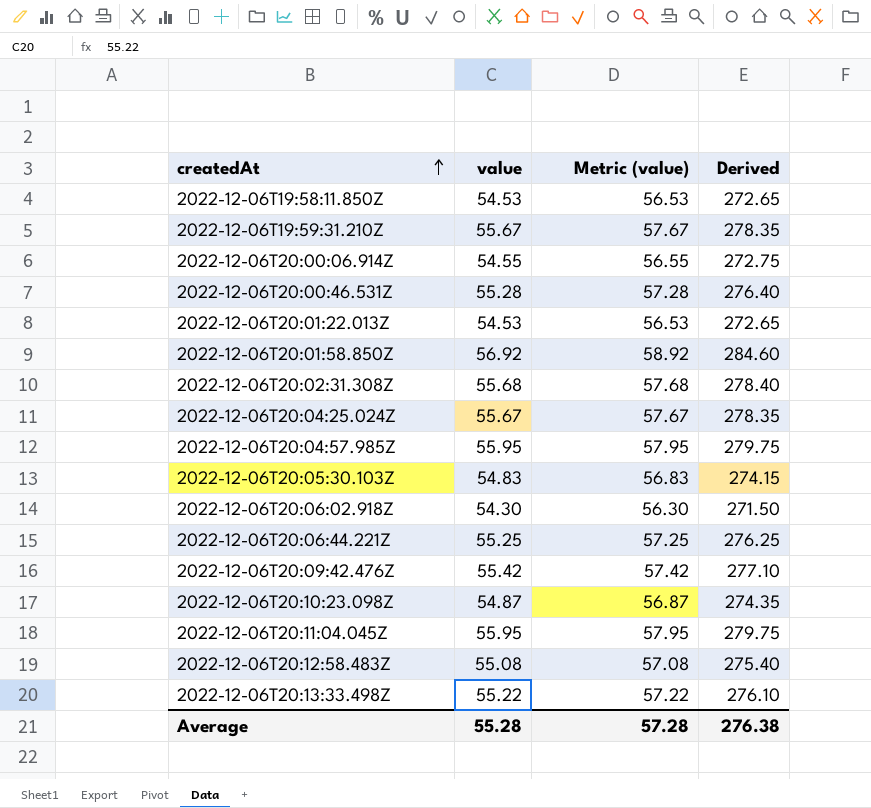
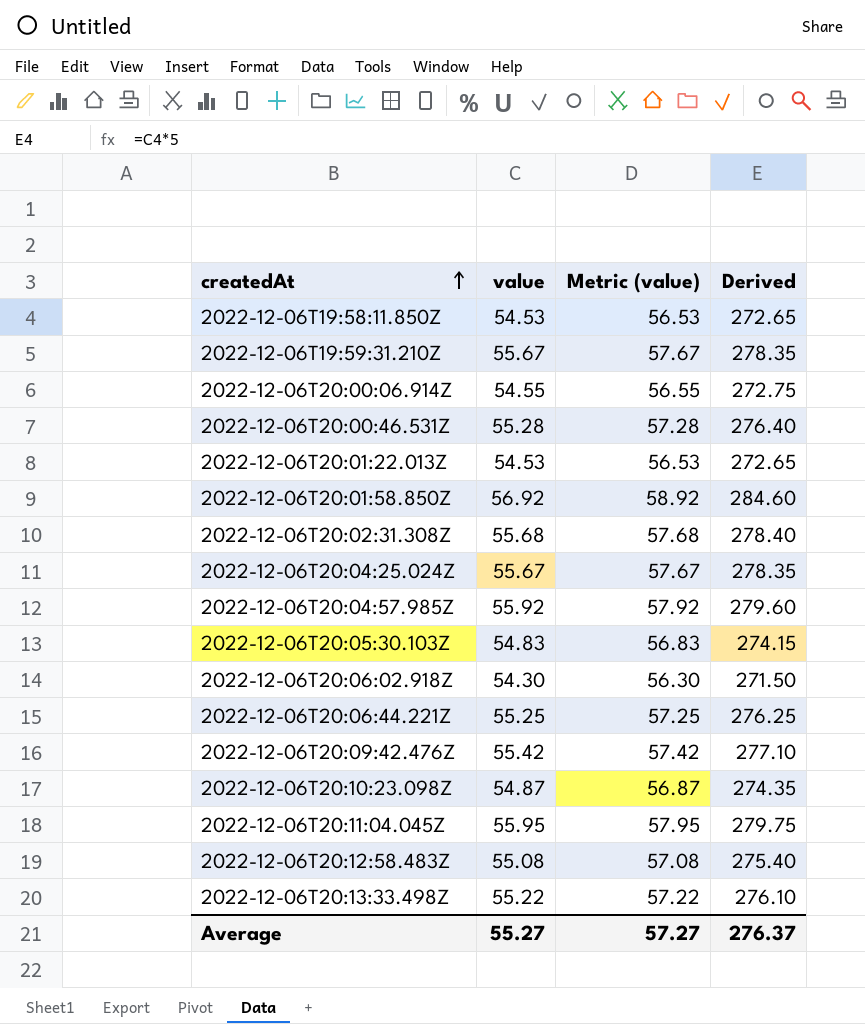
2022-12-06T20:04:57.985Z | value: 55.95 -> 55.92
2022-12-06T20:04:57.985Z | Metric (value): 57.95 -> 57.92
2022-12-06T20:04:57.985Z | Derived: 279.75 -> 279.60
Average | value: 55.28 -> 55.27
Average | Metric (value): 57.28 -> 57.27
Average | Derived: 276.38 -> 276.37

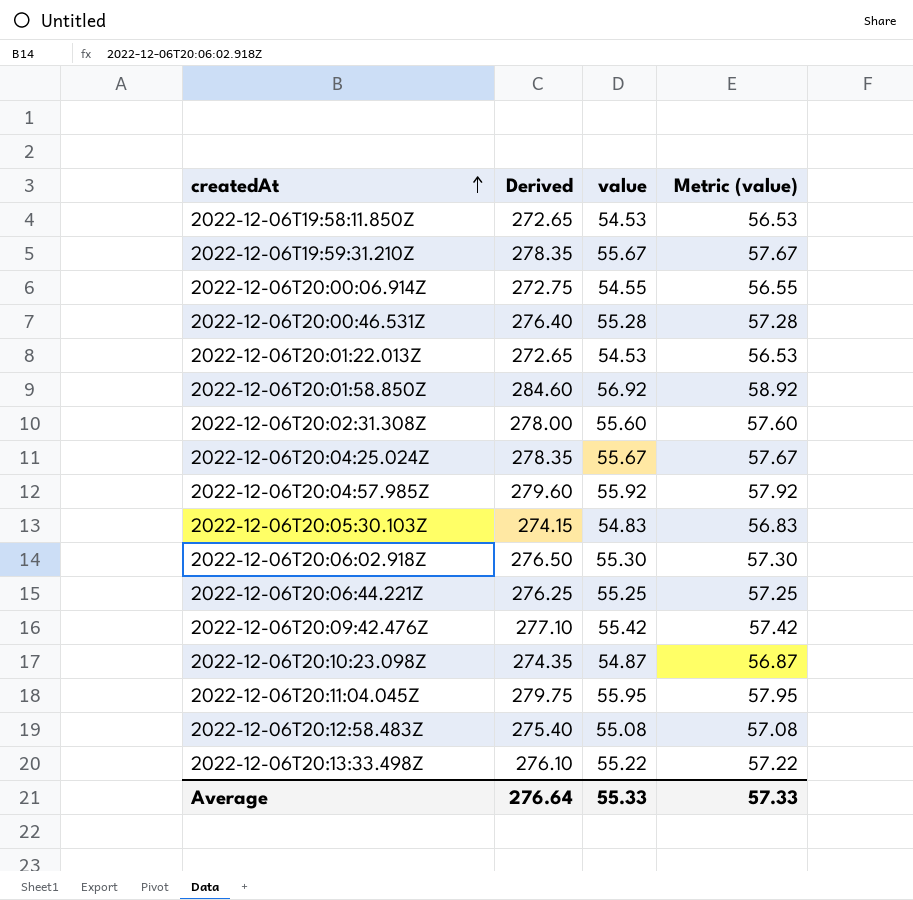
column Derived | position: 4 -> 2
2022-12-06T20:02:31.308Z | Derived: 278.40 -> 278.00
2022-12-06T20:02:31.308Z | value: 55.68 -> 55.60
2022-12-06T20:02:31.308Z | Metric (value): 57.68 -> 57.60
2022-12-06T20:06:02.918Z | Derived: 271.50 -> 276.50
2022-12-06T20:06:02.918Z | value: 54.30 -> 55.30
2022-12-06T20:06:02.918Z | Metric (value): 56.30 -> 57.30
Average | Derived: 276.37 -> 276.64
Average | value: 55.27 -> 55.33
Average | Metric (value): 57.27 -> 57.33

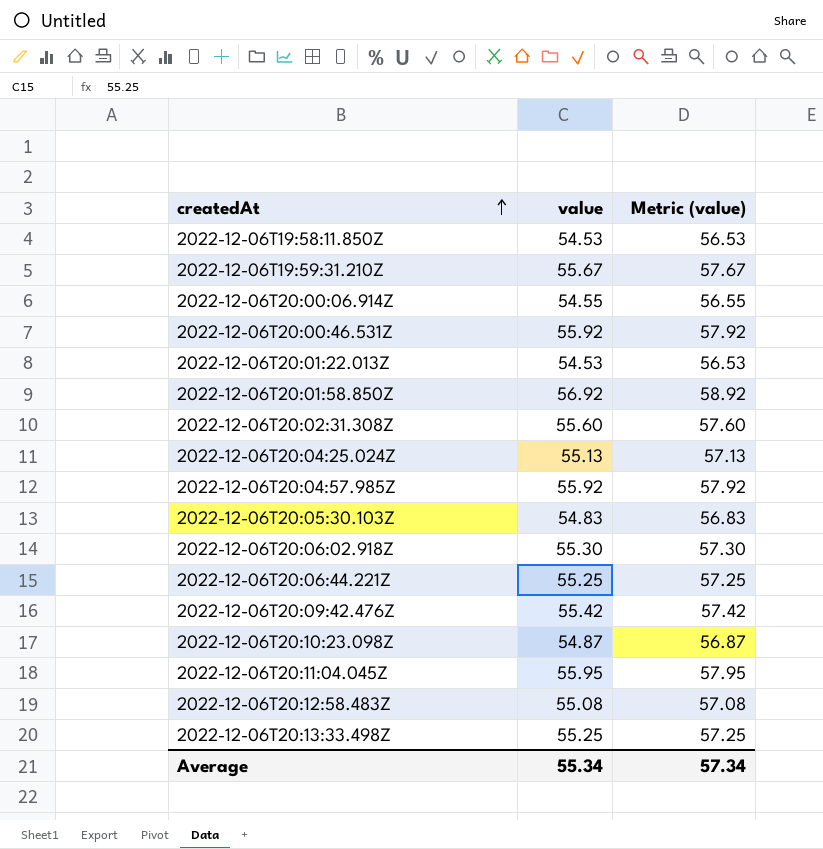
column Derived | formula: [value] * 5 -> none
2022-12-06T20:00:46.531Z | value: 55.28 -> 55.92
2022-12-06T20:00:46.531Z | Metric (value): 57.28 -> 57.92
2022-12-06T20:04:25.024Z | value: 55.67 -> 55.13
2022-12-06T20:04:25.024Z | Metric (value): 57.67 -> 57.13
2022-12-06T20:13:33.498Z | value: 55.22 -> 55.25
2022-12-06T20:13:33.498Z | Metric (value): 57.22 -> 57.25
Average | value: 55.33 -> 55.34
Average | Metric (value): 57.33 -> 57.34

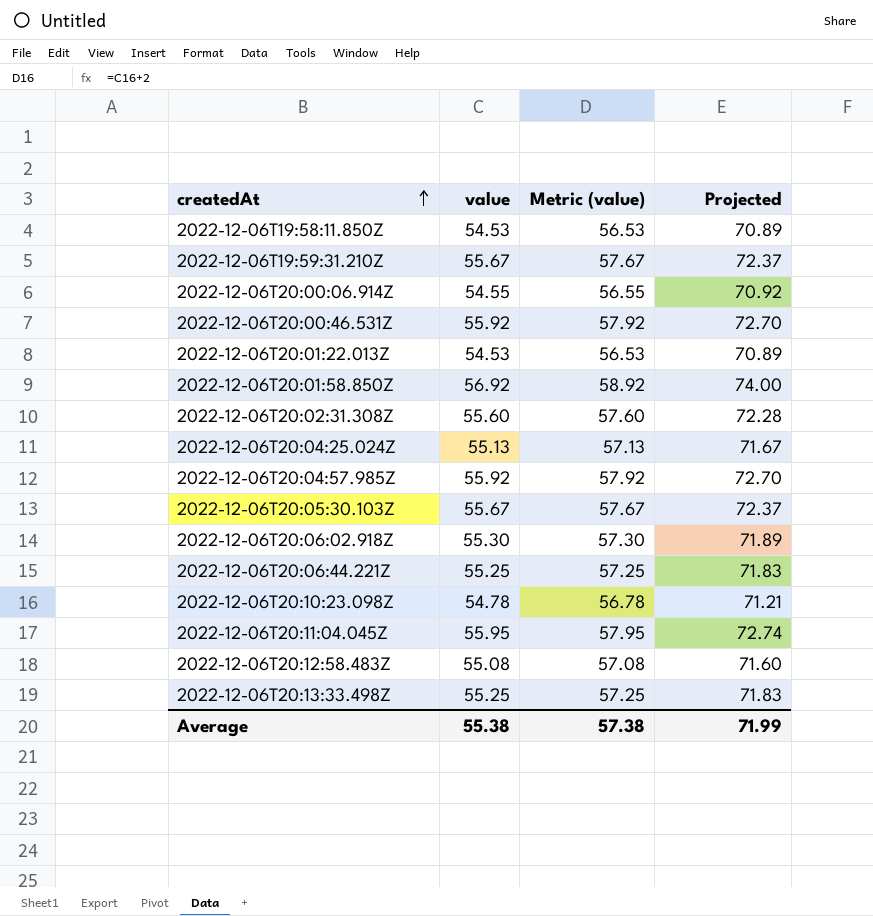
column Projected | formula: none -> [value] * 1.3
row 2022-12-06T20:09:42.476Z: 55.42 | 57.42 -> none
2022-12-06T20:05:30.103Z | value: 54.83 -> 55.67
2022-12-06T20:05:30.103Z | Metric (value): 56.83 -> 57.67
2022-12-06T20:10:23.098Z | value: 54.87 -> 54.78
2022-12-06T20:10:23.098Z | Metric (value): 56.87 -> 56.78
Average | value: 55.34 -> 55.38
Average | Metric (value): 57.34 -> 57.38

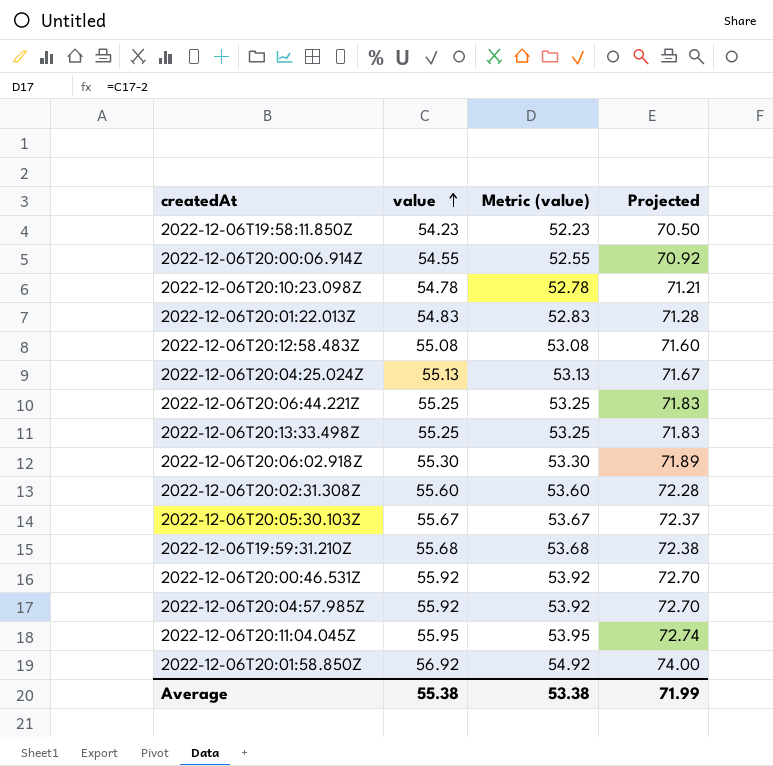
row order: createdAt ascending -> value ascending
column Metric (value) | formula: [value] + 2 -> [value] - 2
2022-12-06T19:58:11.850Z | value: 54.53 -> 54.23
2022-12-06T19:58:11.850Z | Projected: 70.89 -> 70.50
2022-12-06T20:01:22.013Z | value: 54.53 -> 54.83
2022-12-06T20:01:22.013Z | Projected: 70.89 -> 71.28
2022-12-06T19:59:31.210Z | value: 55.67 -> 55.68
2022-12-06T19:59:31.210Z | Projected: 72.37 -> 72.38
Average | Metric (value): 57.38 -> 53.38

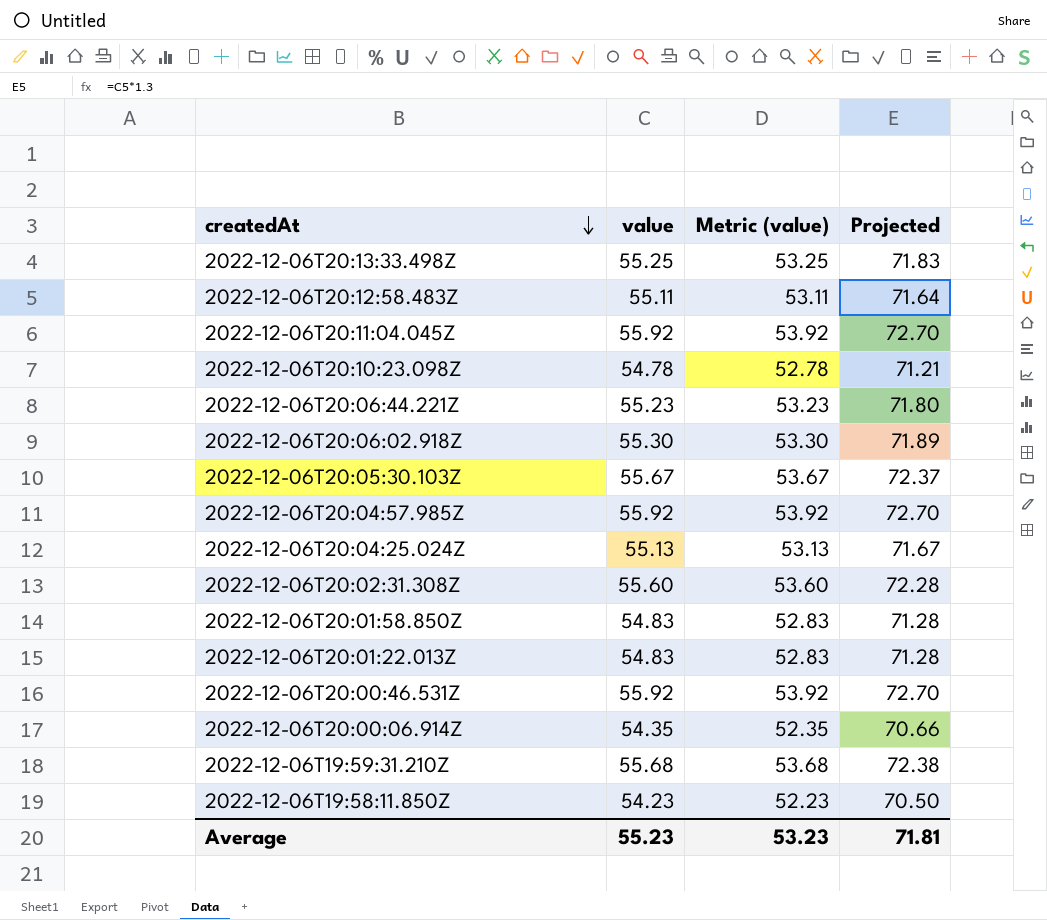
row order: value ascending -> createdAt descending
2022-12-06T20:12:58.483Z | value: 55.08 -> 55.11
2022-12-06T20:12:58.483Z | Metric (value): 53.08 -> 53.11
2022-12-06T20:12:58.483Z | Projected: 71.60 -> 71.64
2022-12-06T20:11:04.045Z | value: 55.95 -> 55.92
2022-12-06T20:11:04.045Z | Metric (value): 53.95 -> 53.92
2022-12-06T20:11:04.045Z | Projected: 72.74 -> 72.70
2022-12-06T20:06:44.221Z | value: 55.25 -> 55.23
2022-12-06T20:06:44.221Z | Metric (value): 53.25 -> 53.23
2022-12-06T20:06:44.221Z | Projected: 71.83 -> 71.80
2022-12-06T20:01:58.850Z | value: 56.92 -> 54.83
2022-12-06T20:01:58.850Z | Metric (value): 54.92 -> 52.83
2022-12-06T20:01:58.850Z | Projected: 74.00 -> 71.28
2022-12-06T20:00:06.914Z | value: 54.55 -> 54.35
2022-12-06T20:00:06.914Z | Metric (value): 52.55 -> 52.35
2022-12-06T20:00:06.914Z | Projected: 70.92 -> 70.66
Average | value: 55.38 -> 55.23
Average | Metric (value): 53.38 -> 53.23
Average | Projected: 71.99 -> 71.81

